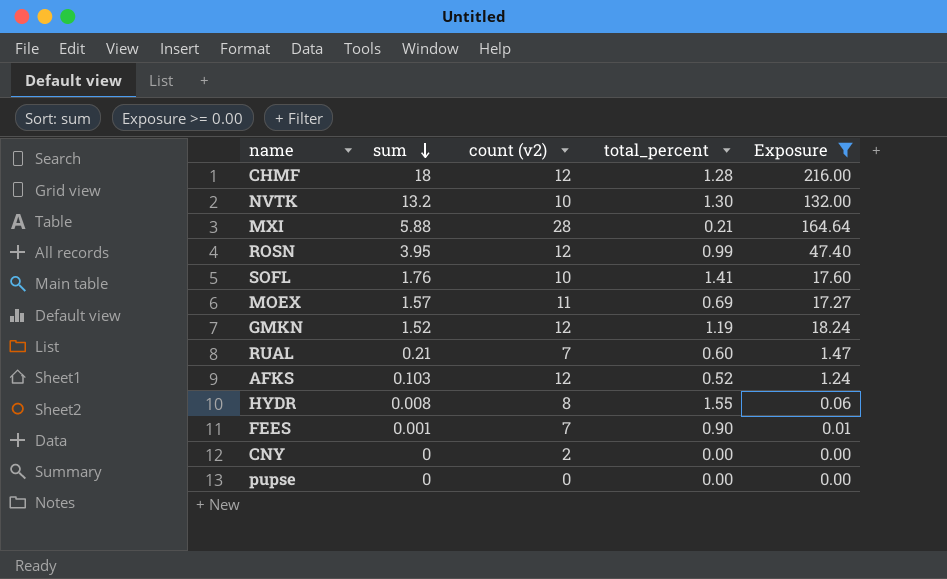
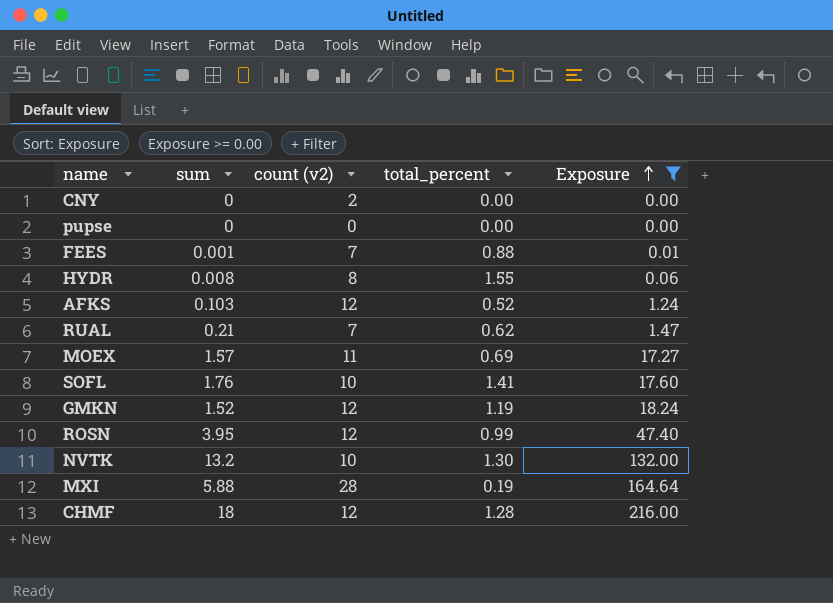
row order: sum descending -> Exposure ascending
FEES | total_percent: 0.90 -> 0.88
RUAL | total_percent: 0.60 -> 0.62
MXI | total_percent: 0.21 -> 0.19

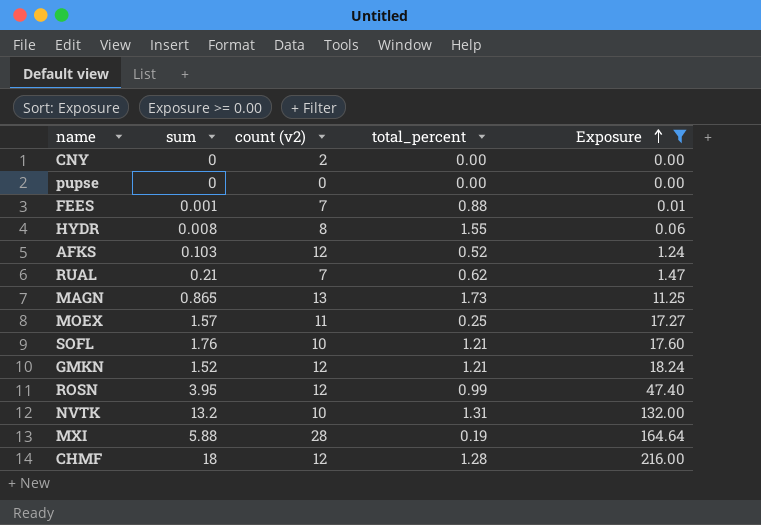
row MAGN: none -> 0.865 | 13 | 1.73 | 11.25
MOEX | total_percent: 0.69 -> 0.25
SOFL | total_percent: 1.41 -> 1.21
GMKN | total_percent: 1.19 -> 1.21
NVTK | total_percent: 1.30 -> 1.31

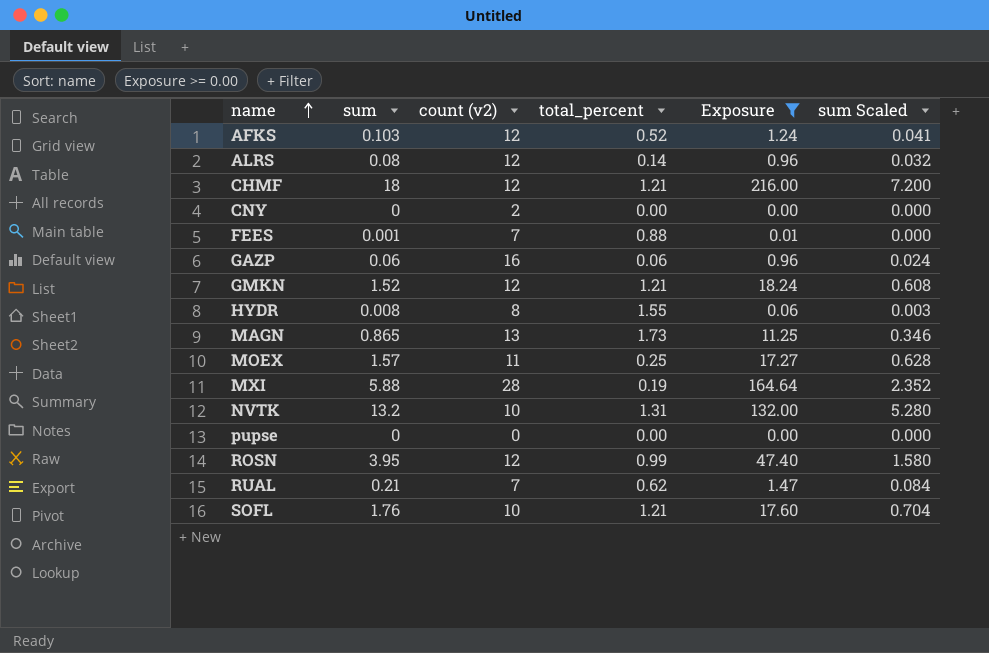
row order: Exposure ascending -> name ascending
column sum Scaled | formula: none -> [sum] * 0.4
row ALRS: none -> 0.08 | 12 | 0.14 | 0.96 | 0.032
CHMF | total_percent: 1.28 -> 1.21
row GAZP: none -> 0.06 | 16 | 0.06 | 0.96 | 0.024

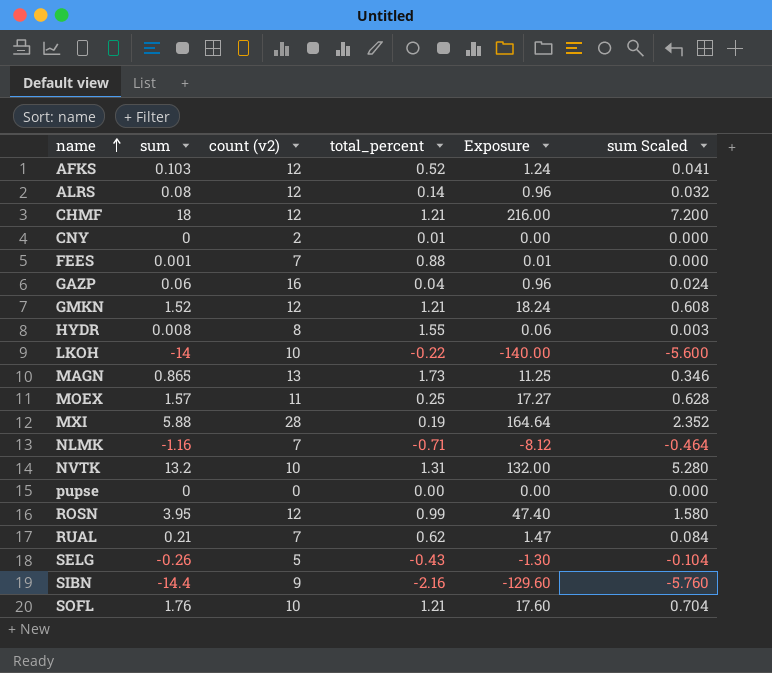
filter: Exposure >= 0.00 -> none
CNY | total_percent: 0.00 -> 0.01
GAZP | total_percent: 0.06 -> 0.04

